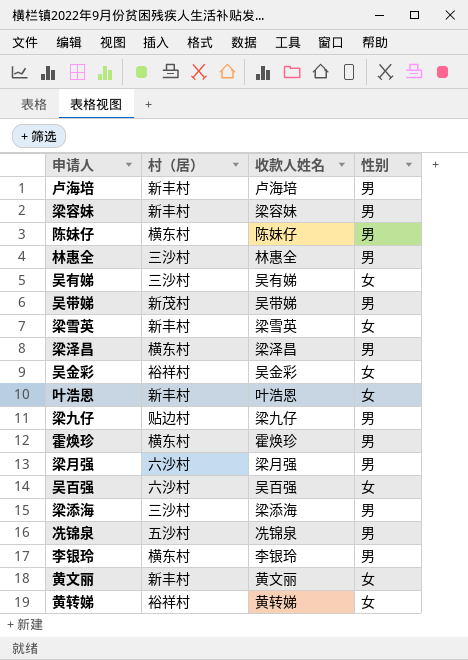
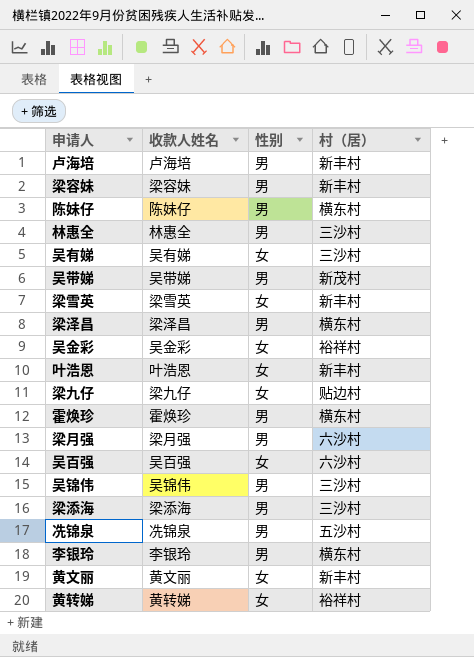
column 村（居） | position: 2 -> 4
梁九仔 | 性别: 男 -> 女
row 吴锦伟: none -> 吴锦伟 | 男 | 三沙村

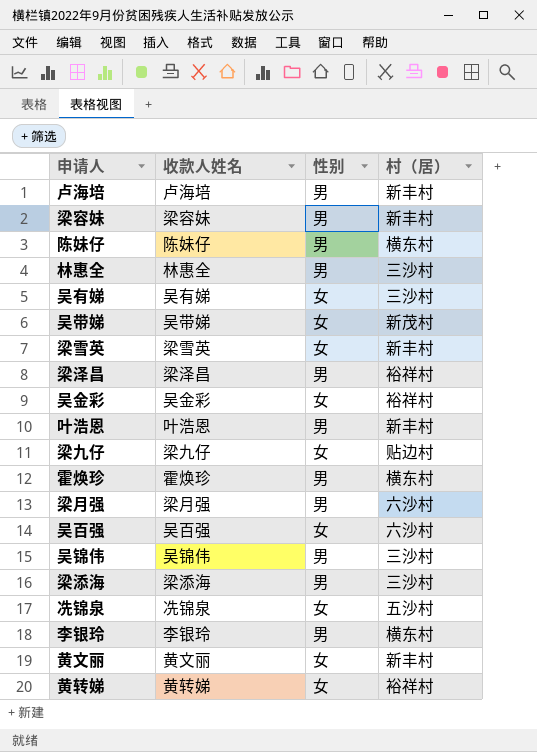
吴带娣 | 性别: 男 -> 女
梁泽昌 | 村（居）: 横东村 -> 裕祥村
叶浩恩 | 性别: 女 -> 男
冼锦泉 | 性别: 男 -> 女

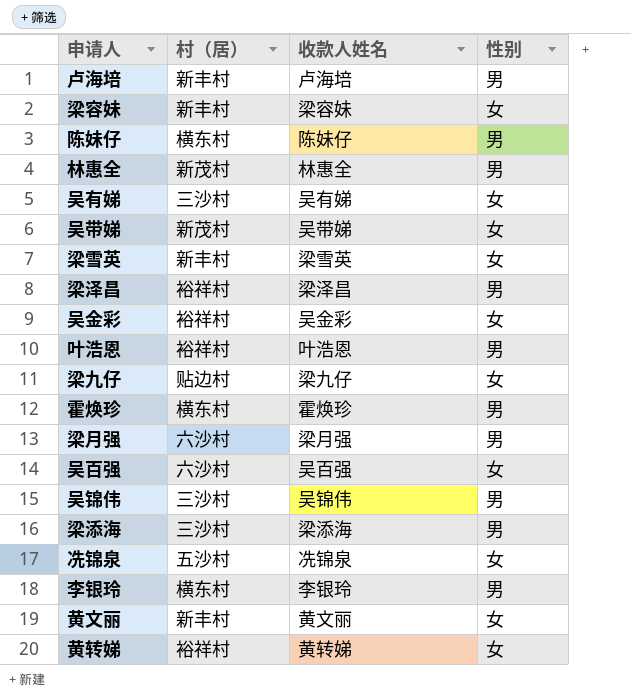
column 村（居） | position: 4 -> 2
梁容妹 | 性别: 男 -> 女
林惠全 | 村（居）: 三沙村 -> 新茂村
叶浩恩 | 村（居）: 新丰村 -> 裕祥村

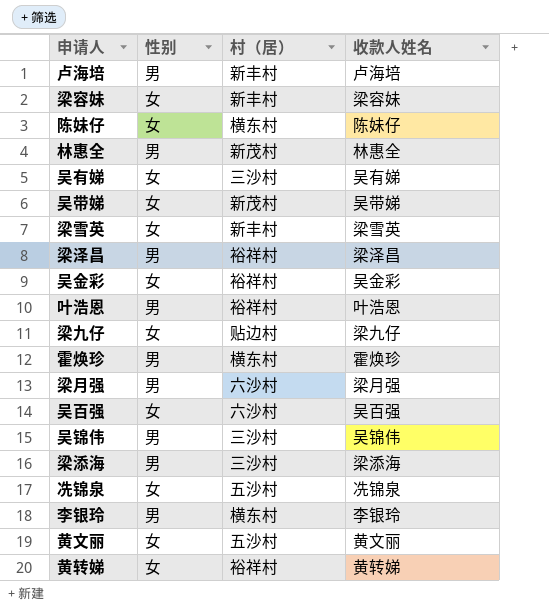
column 性别 | position: 4 -> 2
陈妹仔 | 性别: 男 -> 女
黄文丽 | 村（居）: 新丰村 -> 五沙村

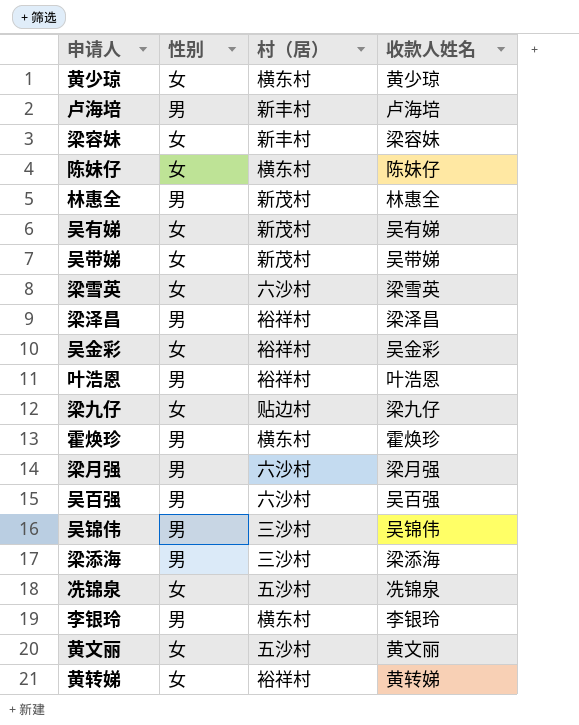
row 黄少琼: none -> 女 | 横东村 | 黄少琼
吴有娣 | 村（居）: 三沙村 -> 新茂村
梁雪英 | 村（居）: 新丰村 -> 六沙村
吴百强 | 性别: 女 -> 男

